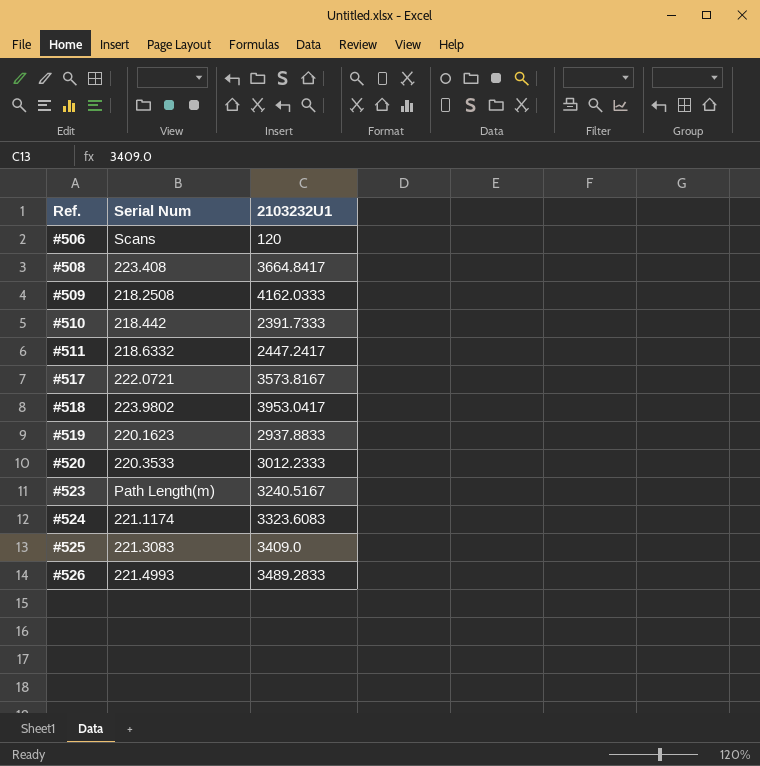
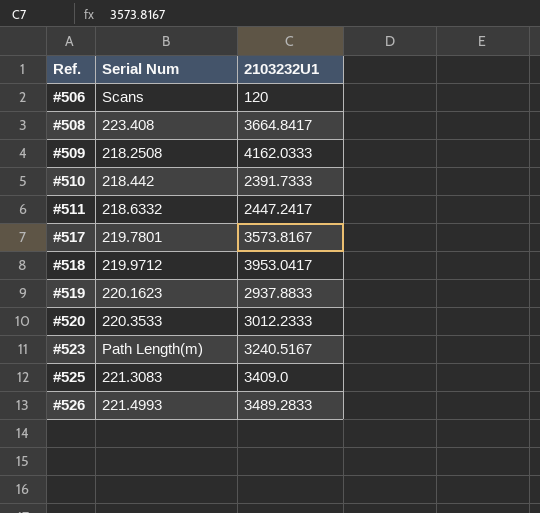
row #524: 221.1174 | 3323.6083 -> none
#517 | Serial Num: 222.0721 -> 219.7801
#518 | Serial Num: 223.9802 -> 219.9712

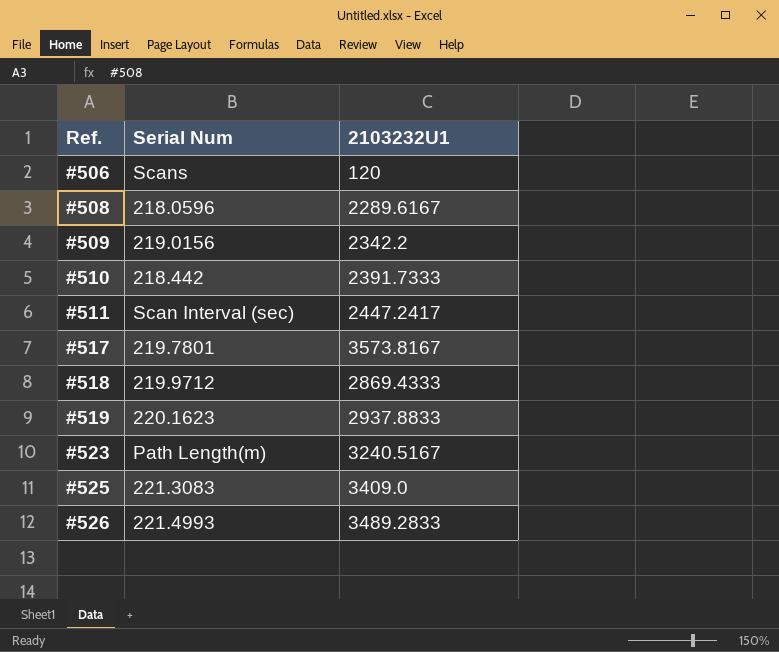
row #520: 220.3533 | 3012.2333 -> none
#508 | Serial Num: 223.408 -> 218.0596
#508 | 2103232U1: 3664.8417 -> 2289.6167
#509 | Serial Num: 218.2508 -> 219.0156
#509 | 2103232U1: 4162.0333 -> 2342.2
#511 | Serial Num: 218.6332 -> Scan Interval (sec)
#518 | 2103232U1: 3953.0417 -> 2869.4333

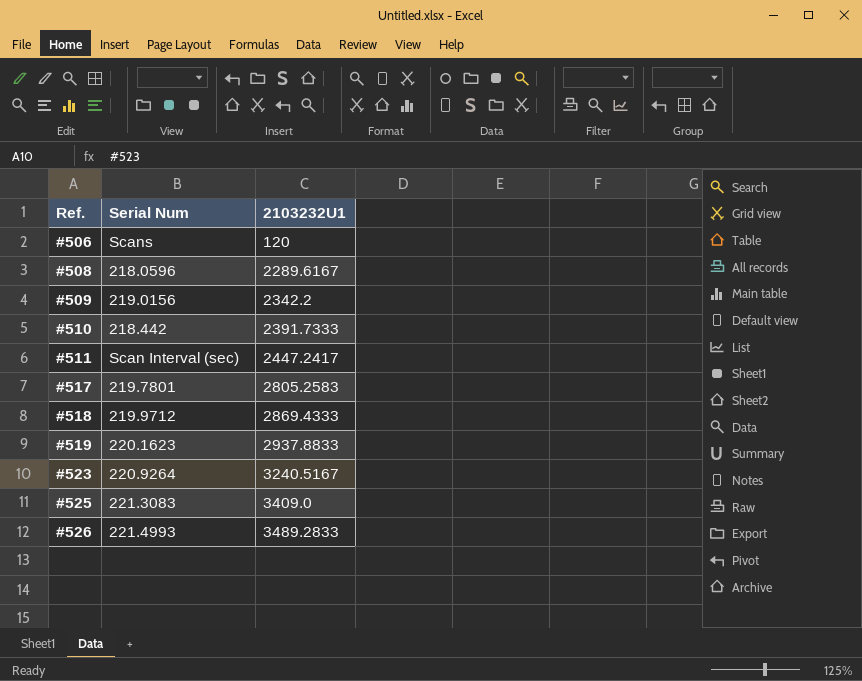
#517 | 2103232U1: 3573.8167 -> 2805.2583
#523 | Serial Num: Path Length(m) -> 220.9264

